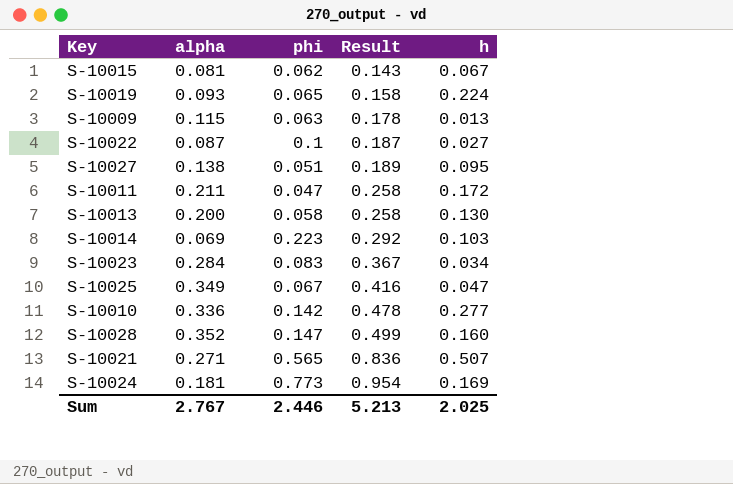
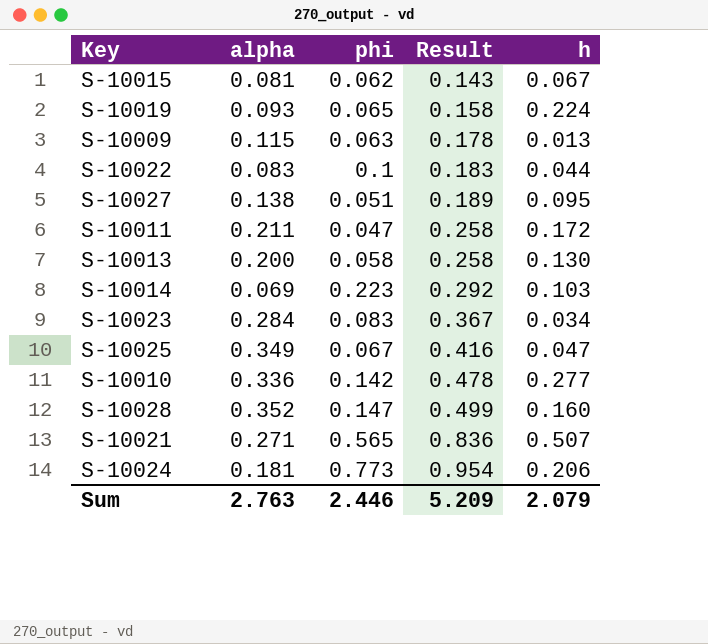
S-10022 | alpha: 0.087 -> 0.083
S-10022 | Result: 0.187 -> 0.183
S-10022 | h: 0.027 -> 0.044
S-10024 | h: 0.169 -> 0.206
Sum | alpha: 2.767 -> 2.763
Sum | Result: 5.213 -> 5.209
Sum | h: 2.025 -> 2.079

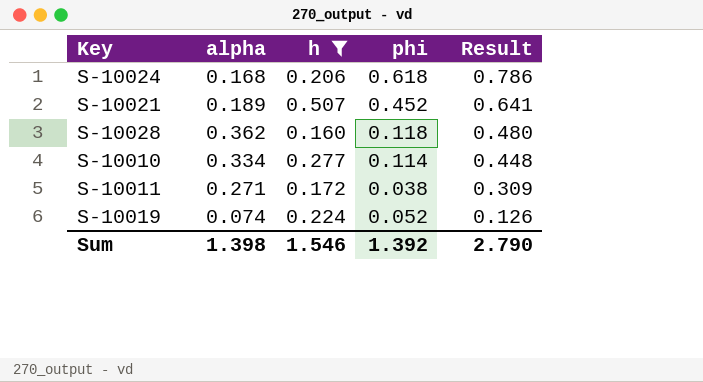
filter: none -> h >= 0.160
row order: Result ascending -> Result descending
column h | position: 5 -> 3
S-10024 | alpha: 0.181 -> 0.168
S-10024 | phi: 0.773 -> 0.618
S-10024 | Result: 0.954 -> 0.786
S-10021 | alpha: 0.271 -> 0.189
S-10021 | phi: 0.565 -> 0.452
S-10021 | Result: 0.836 -> 0.641
S-10028 | alpha: 0.352 -> 0.362
S-10028 | phi: 0.147 -> 0.118
S-10028 | Result: 0.499 -> 0.480
S-10010 | alpha: 0.336 -> 0.334
S-10010 | phi: 0.142 -> 0.114
S-10010 | Result: 0.478 -> 0.448
S-10011 | alpha: 0.211 -> 0.271
S-10011 | phi: 0.047 -> 0.038
S-10011 | Result: 0.258 -> 0.309
S-10019 | alpha: 0.093 -> 0.074
S-10019 | phi: 0.065 -> 0.052
S-10019 | Result: 0.158 -> 0.126
Sum | alpha: 2.763 -> 1.398
Sum | h: 2.079 -> 1.546
Sum | phi: 2.446 -> 1.392
Sum | Result: 5.209 -> 2.790

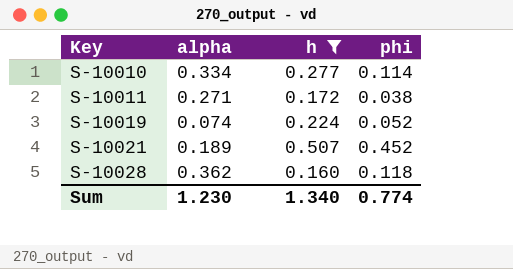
row order: Result descending -> Key ascending
column Result | formula: [alpha] + [phi] -> none
row S-10024: 0.168 | 0.206 | 0.618 | 0.786 -> none
Sum | alpha: 1.398 -> 1.230
Sum | h: 1.546 -> 1.340
Sum | phi: 1.392 -> 0.774

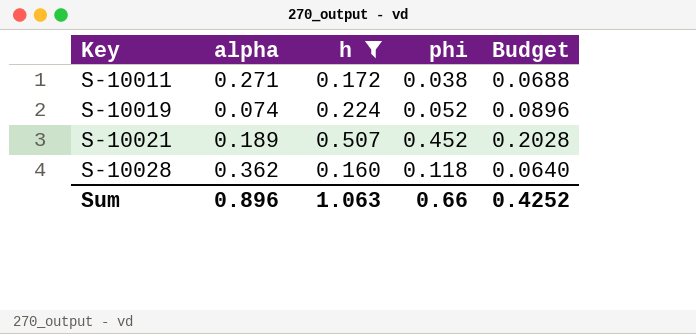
column Budget | formula: none -> [h] * 0.4
row S-10010: 0.334 | 0.277 | 0.114 -> none
Sum | alpha: 1.230 -> 0.896
Sum | h: 1.340 -> 1.063
Sum | phi: 0.774 -> 0.66

